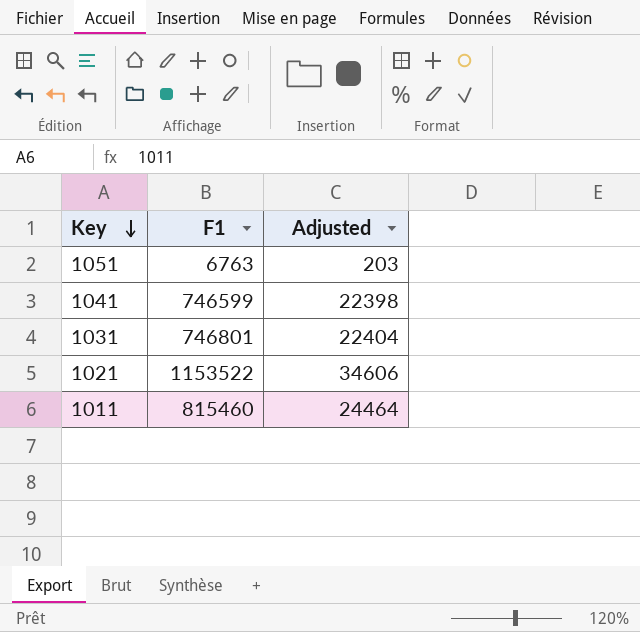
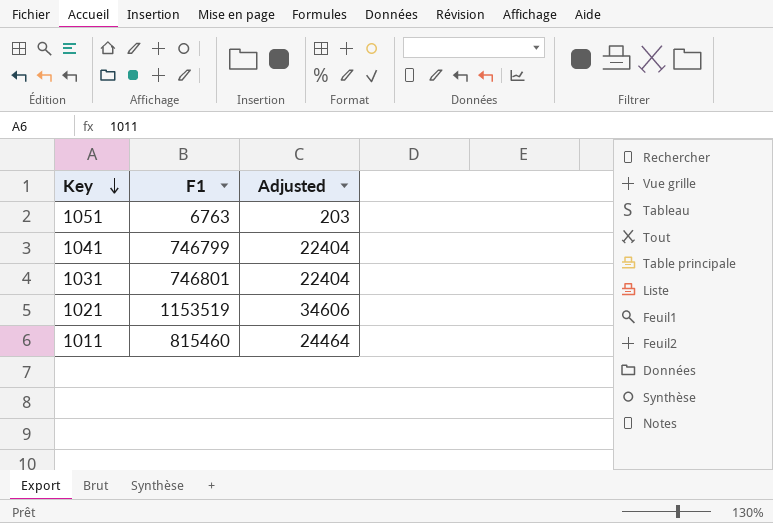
1041 | F1: 746599 -> 746799
1041 | Adjusted: 22398 -> 22404
1021 | F1: 1153522 -> 1153519

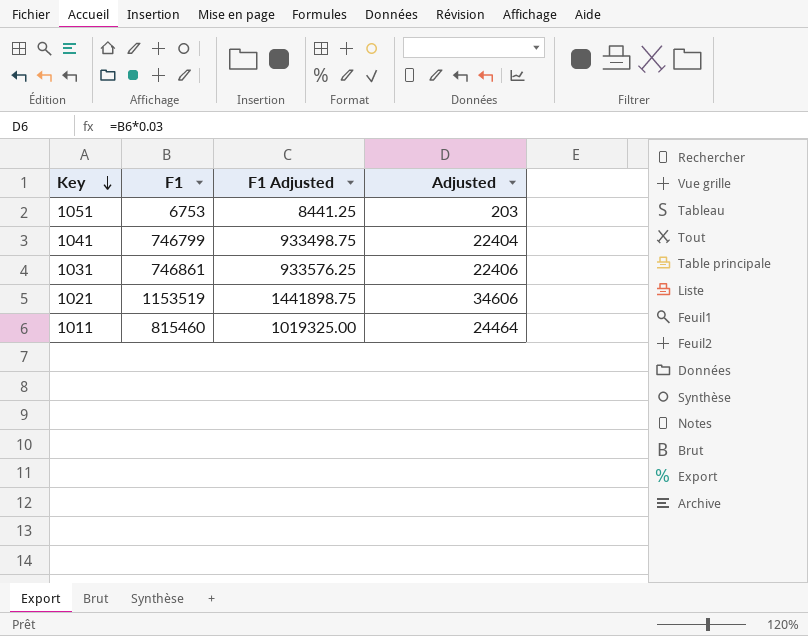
column F1 Adjusted | formula: none -> [F1] * 1.25
1051 | F1: 6763 -> 6753
1031 | F1: 746801 -> 746861
1031 | Adjusted: 22404 -> 22406

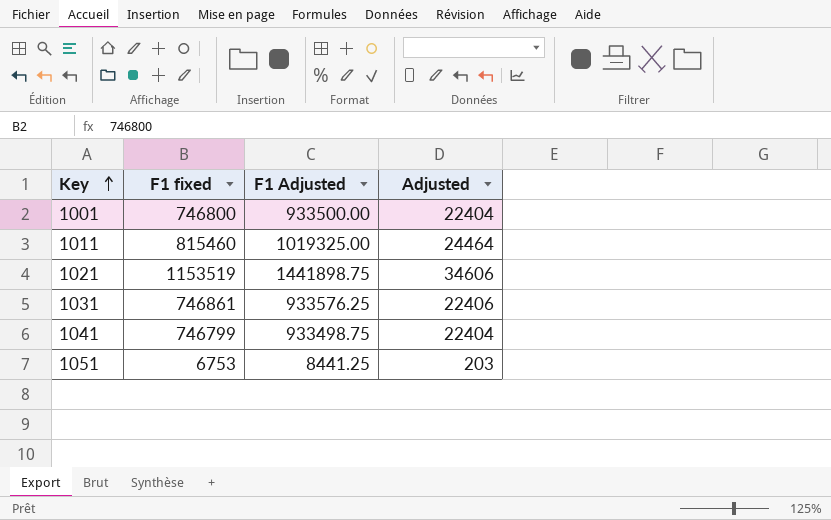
row order: Key descending -> Key ascending
column name: F1 -> F1 fixed
row 1001: none -> 746800 | 933500.00 | 22404

